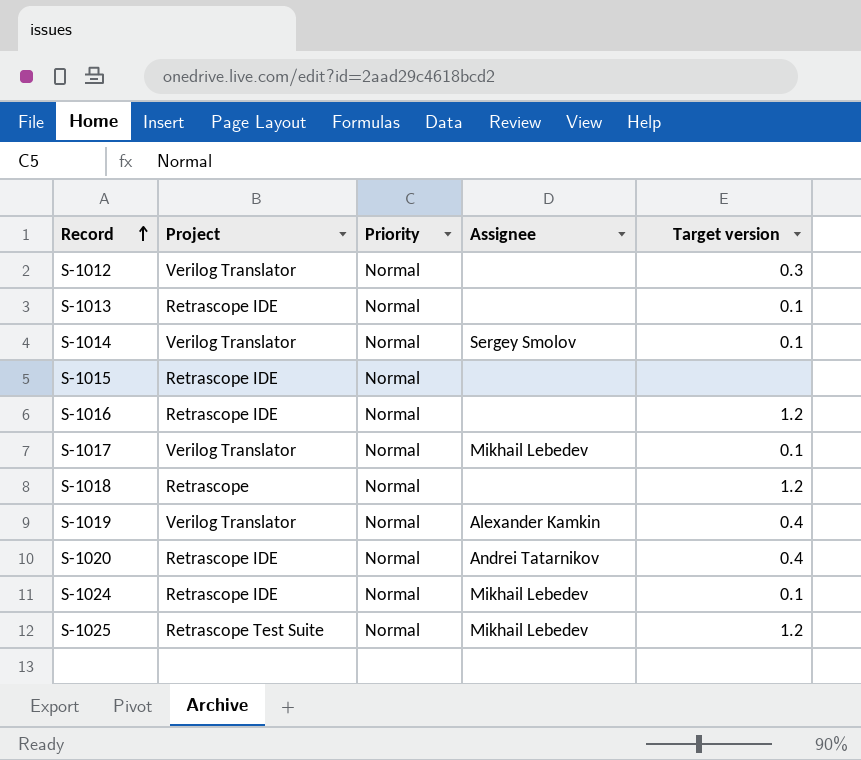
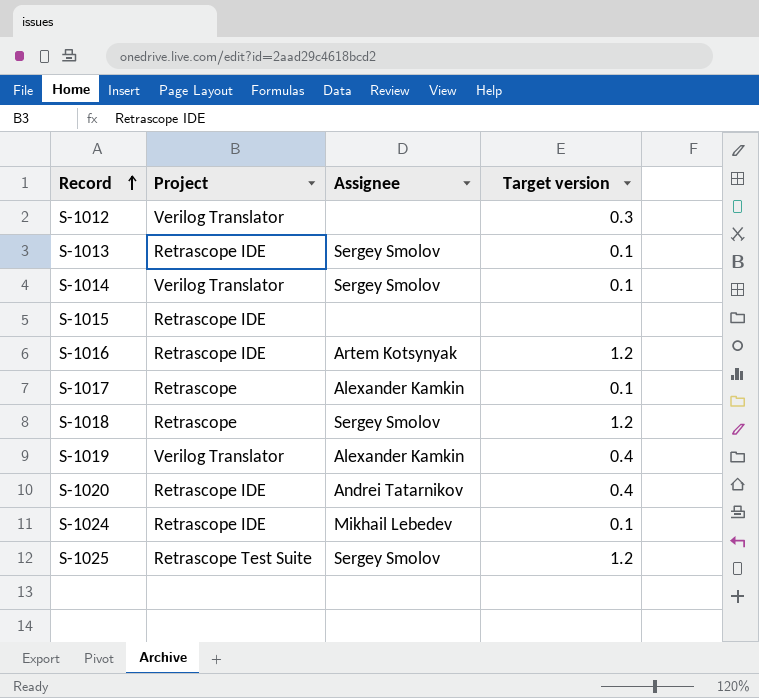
column Priority | position: 3 -> none
S-1013 | Assignee: none -> Sergey Smolov
S-1016 | Assignee: none -> Artem Kotsynyak
S-1017 | Project: Verilog Translator -> Retrascope
S-1017 | Assignee: Mikhail Lebedev -> Alexander Kamkin
S-1018 | Assignee: none -> Sergey Smolov
S-1025 | Assignee: Mikhail Lebedev -> Sergey Smolov

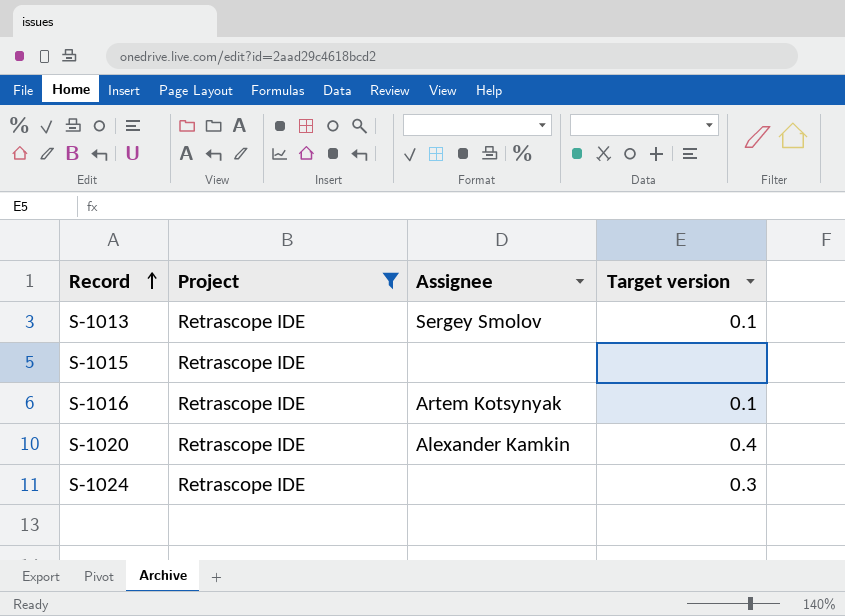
filter: none -> Project = Retrascope IDE
S-1016 | Target version: 1.2 -> 0.1
S-1020 | Assignee: Andrei Tatarnikov -> Alexander Kamkin
S-1024 | Assignee: Mikhail Lebedev -> none
S-1024 | Target version: 0.1 -> 0.3

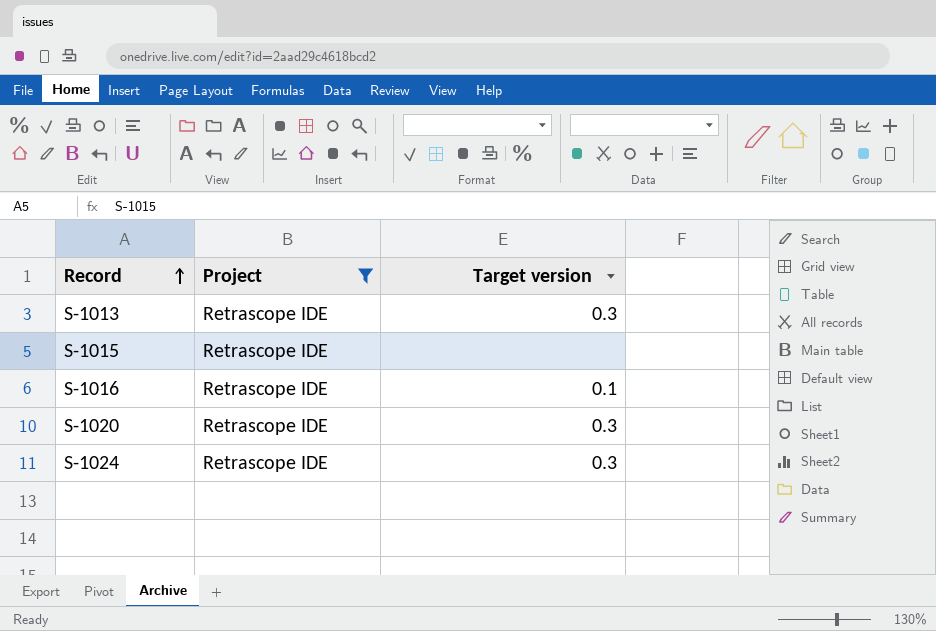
column Assignee | position: 3 -> none
S-1013 | Target version: 0.1 -> 0.3
S-1020 | Target version: 0.4 -> 0.3

